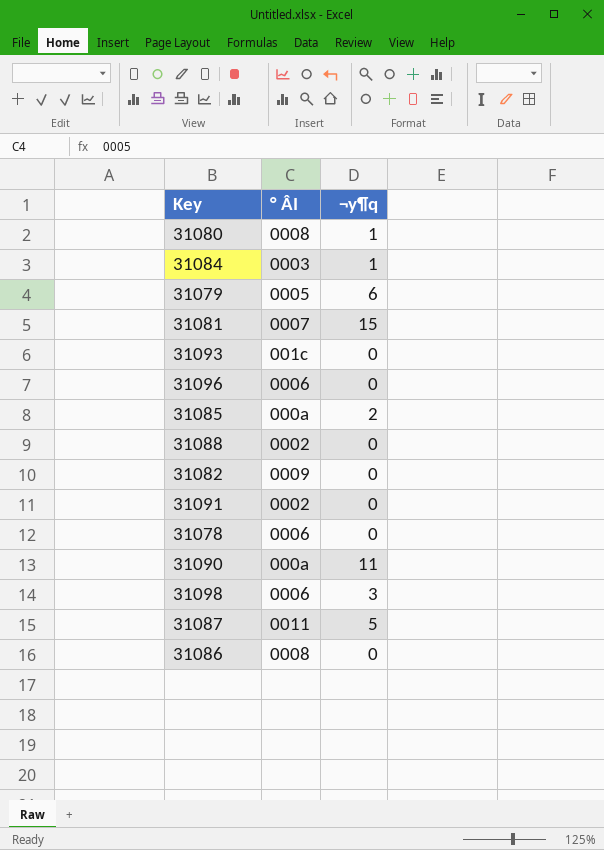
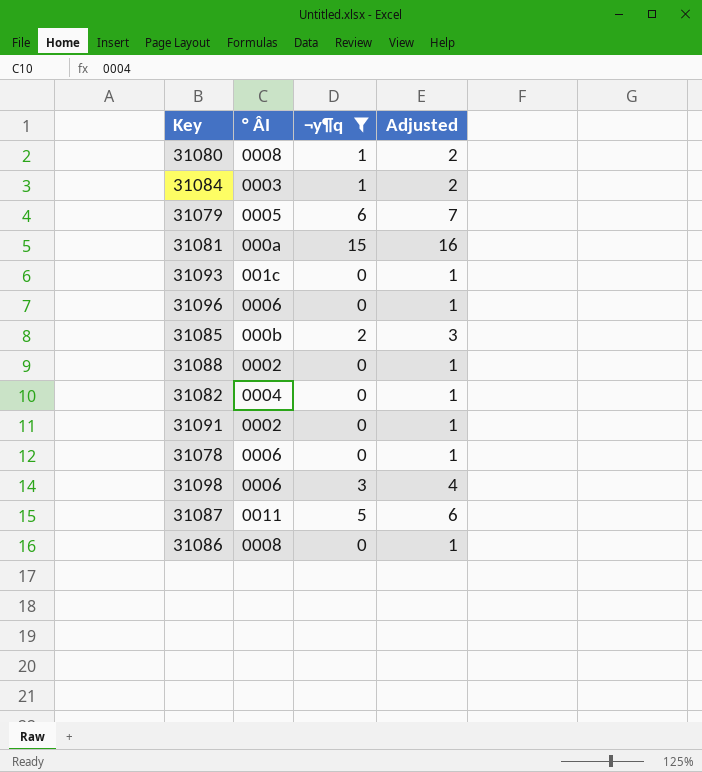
filter: none -> ¬y¶q != 11
column Adjusted | formula: none -> [¬y¶q] + 1
31081 | ° ÂI: 0007 -> 000a
31085 | ° ÂI: 000a -> 000b
31082 | ° ÂI: 0009 -> 0004

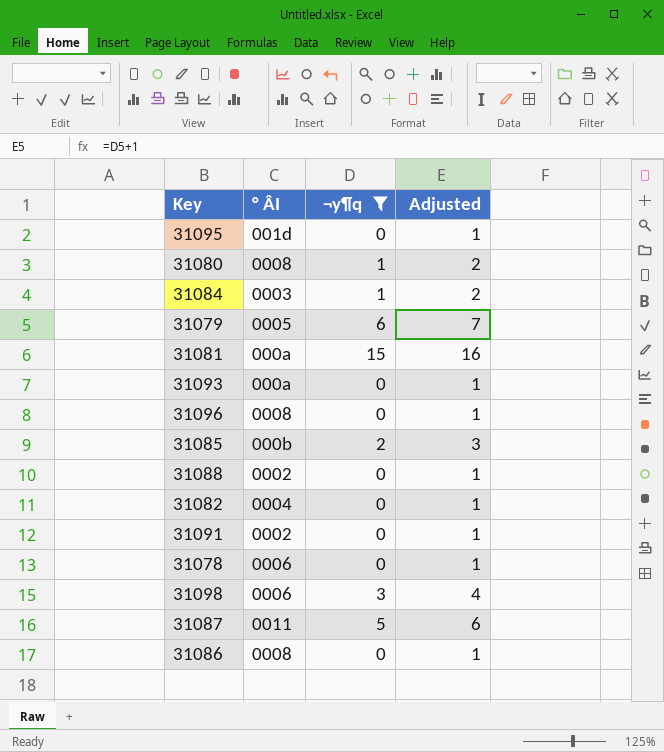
row 31095: none -> 001d | 0 | 1
31093 | ° ÂI: 001c -> 000a
31096 | ° ÂI: 0006 -> 0008

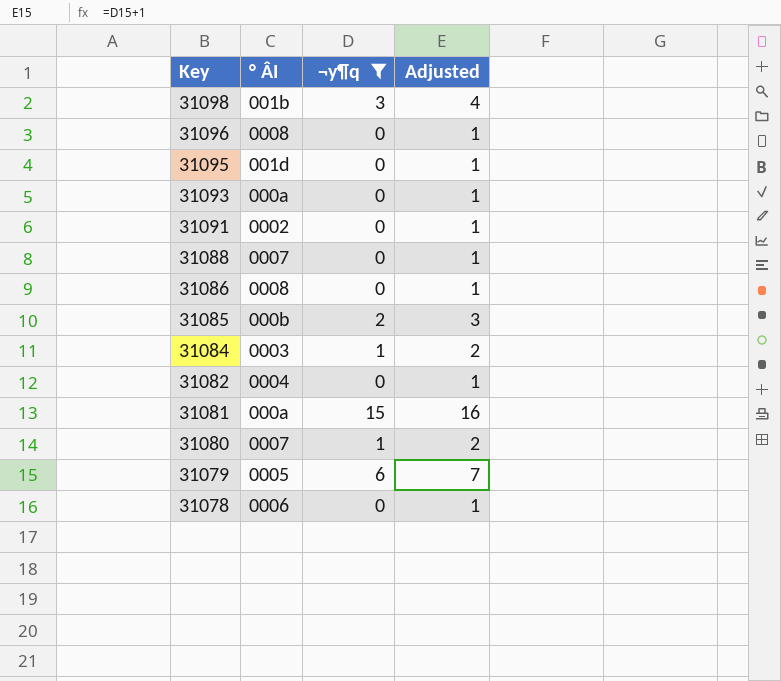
row order: none -> Key descending
row 31087: 0011 | 5 | 6 -> none
31098 | ° ÂI: 0006 -> 001b
31088 | ° ÂI: 0002 -> 0007
31080 | ° ÂI: 0008 -> 0007

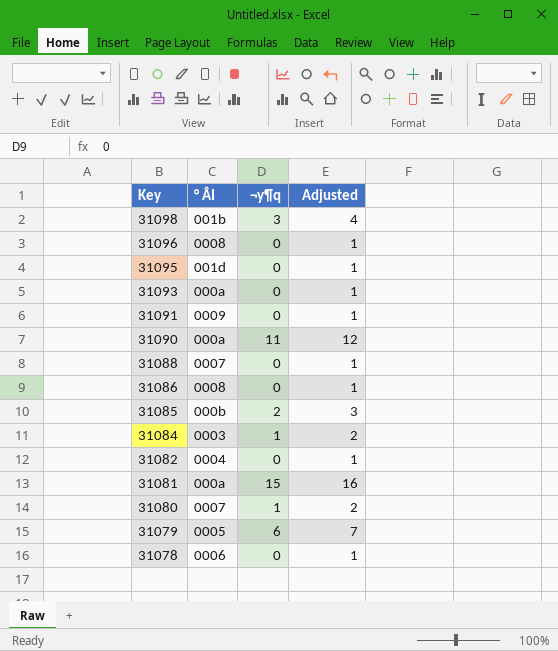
filter: ¬y¶q != 11 -> none
31091 | ° ÂI: 0002 -> 0009

